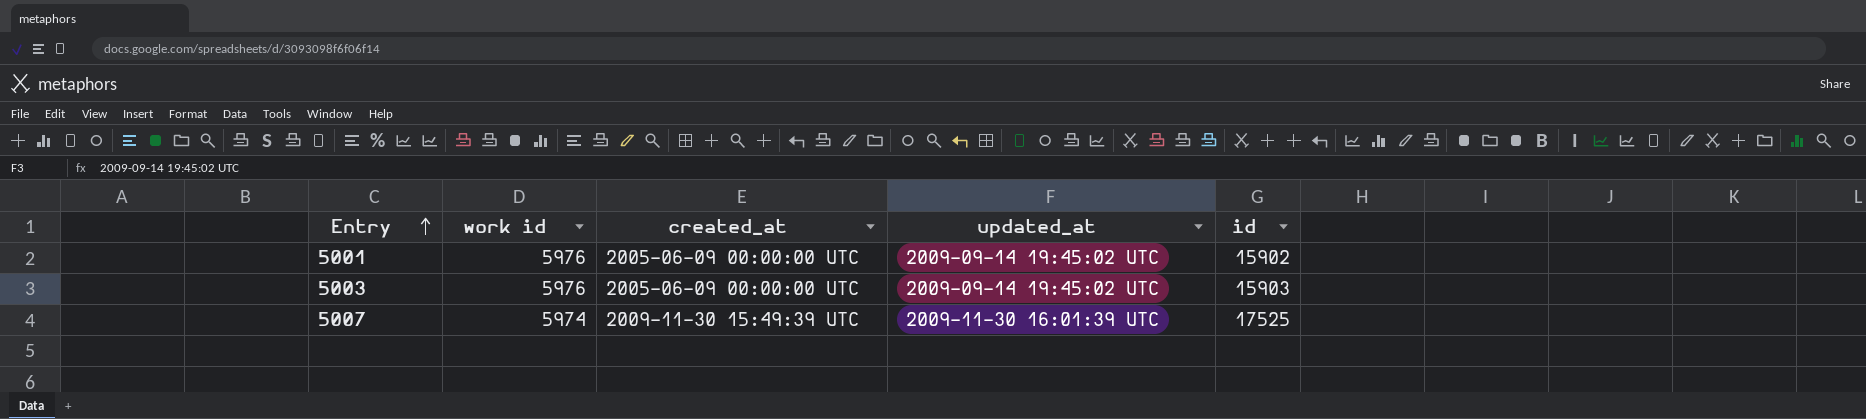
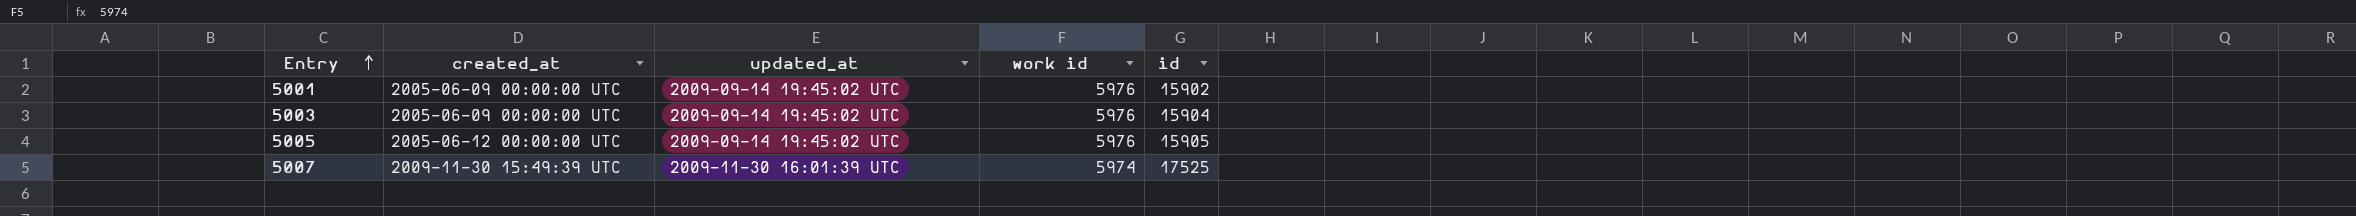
column work id | position: 2 -> 4
5003 | id: 15903 -> 15904
row 5005: none -> 2005-06-12 00:00:00 UTC | 2009-09-14 19:45:02 UTC | 5976 | 15905

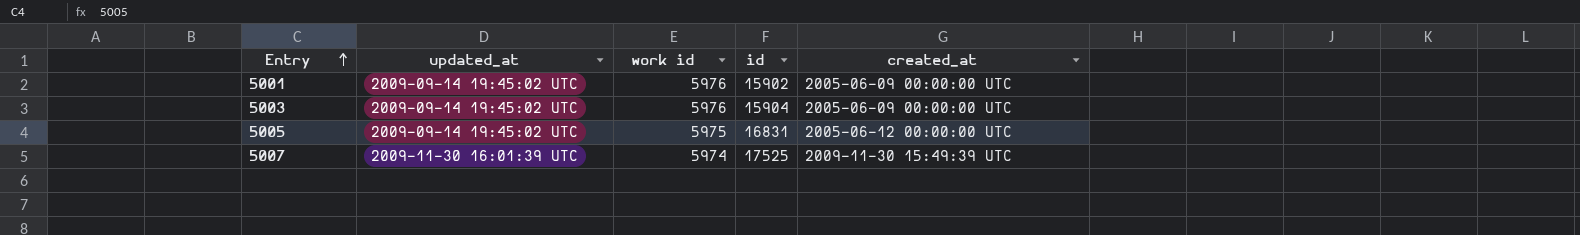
column created_at | position: 2 -> 5
5005 | work id: 5976 -> 5975
5005 | id: 15905 -> 16831

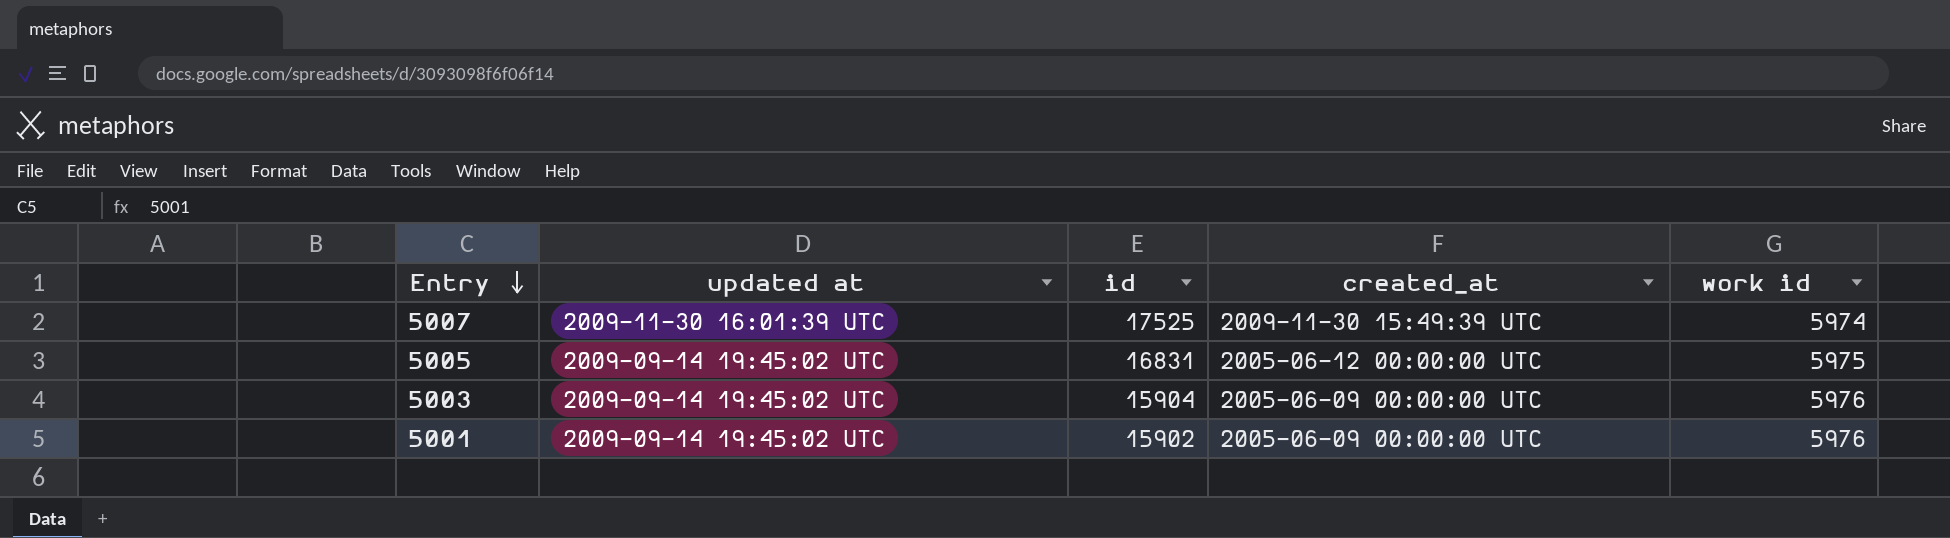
row order: Entry ascending -> Entry descending
column name: updated_at -> updated at
column work id | position: 3 -> 5

